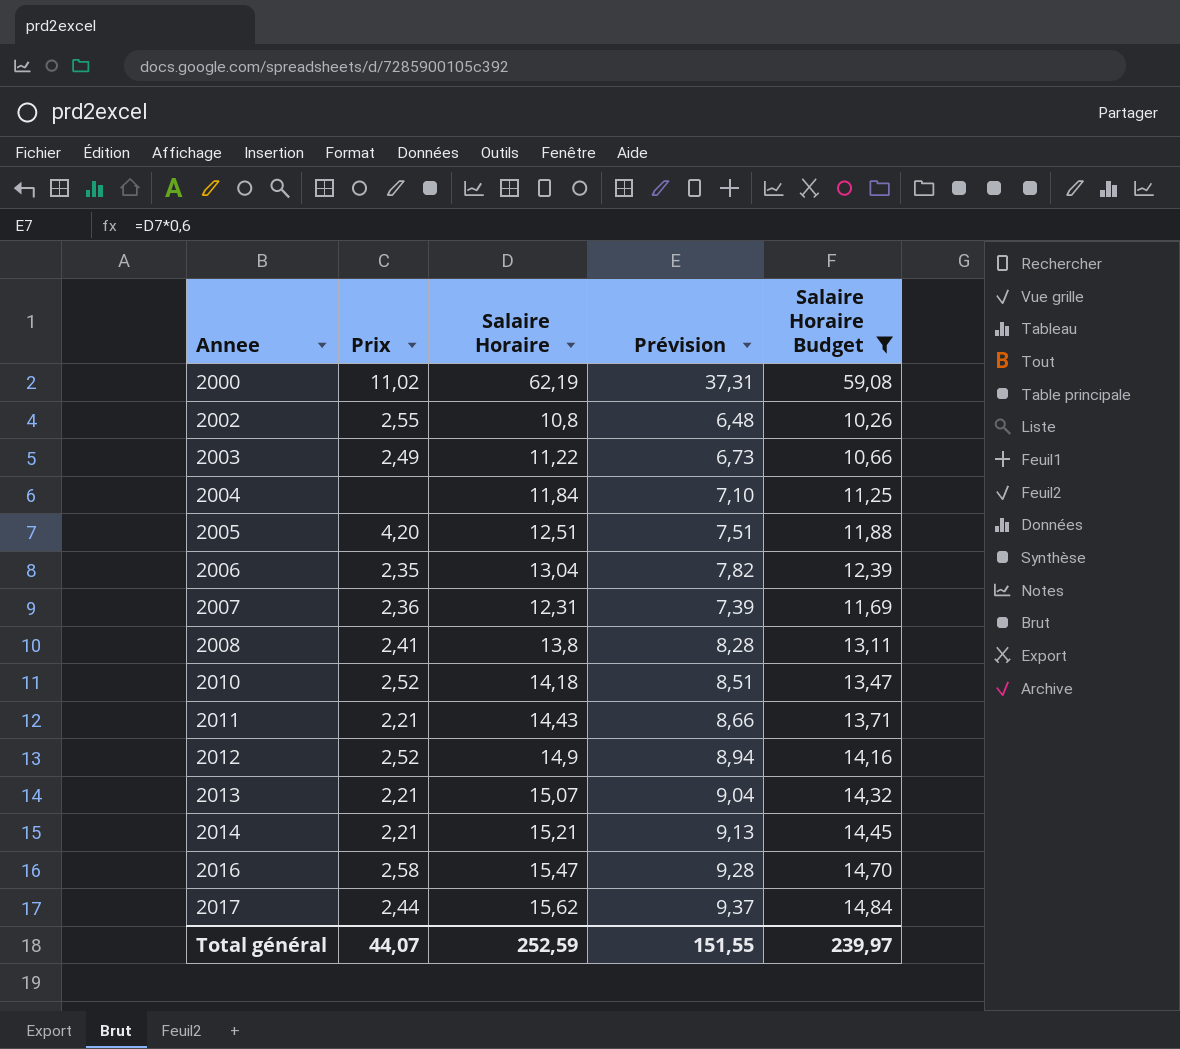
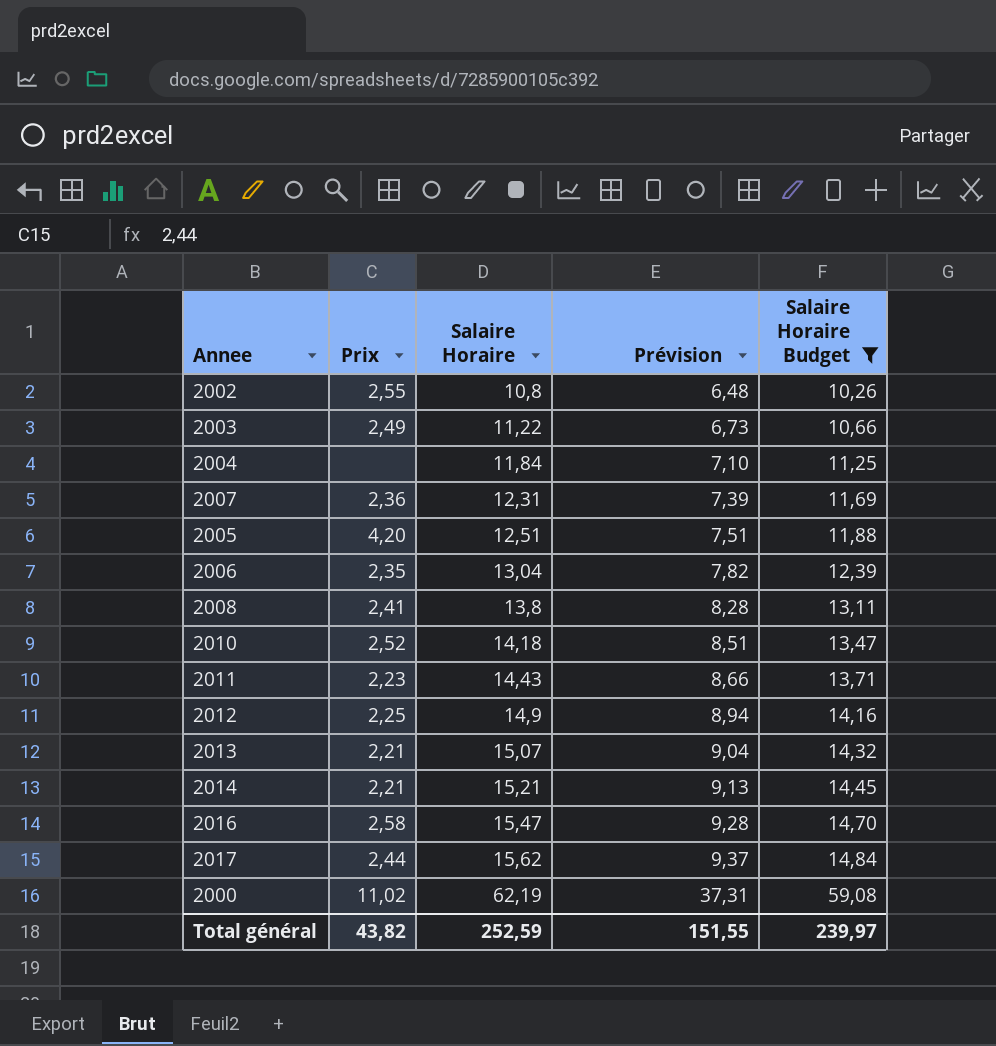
row order: Annee ascending -> Salaire Horaire ascending
2011 | Prix: 2,21 -> 2,23
2012 | Prix: 2,52 -> 2,25
Total général | Prix: 44,07 -> 43,82

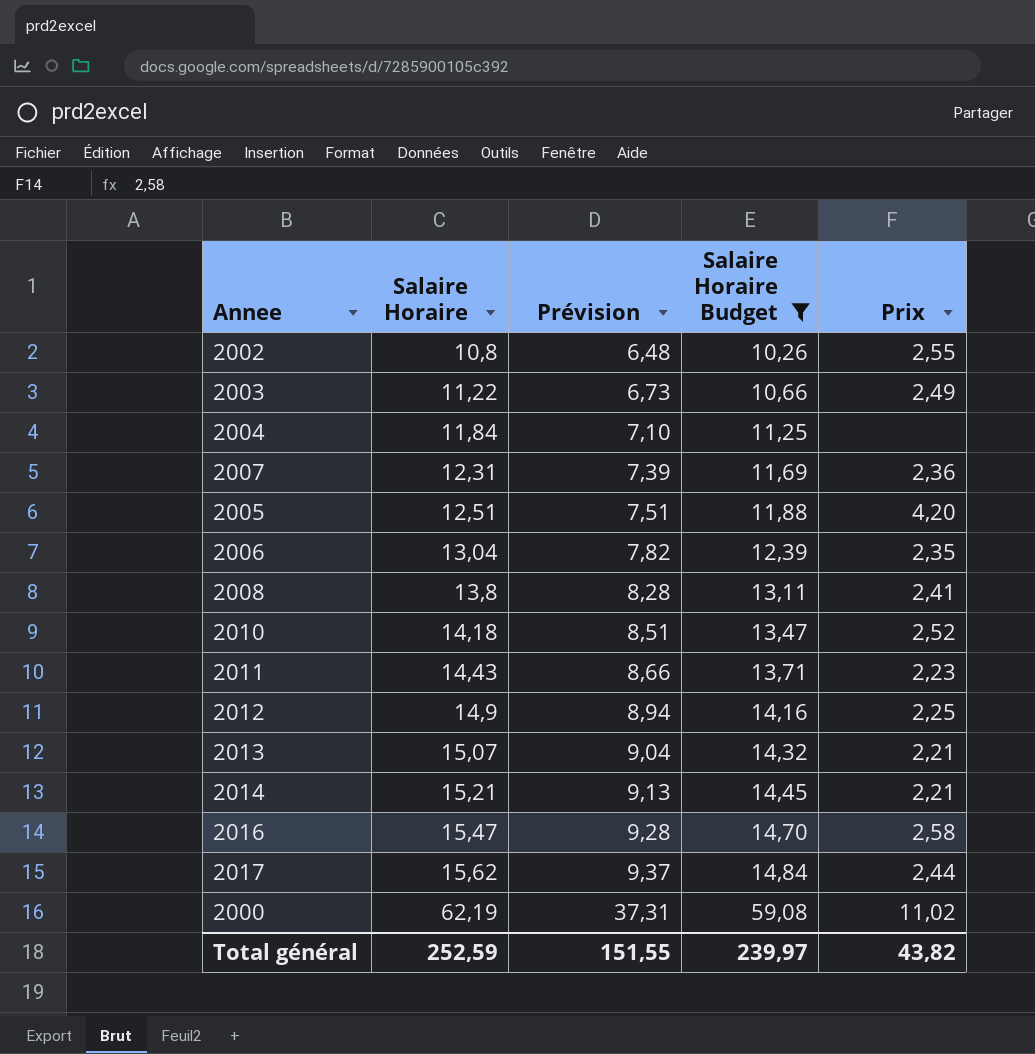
column Prix | position: 2 -> 5

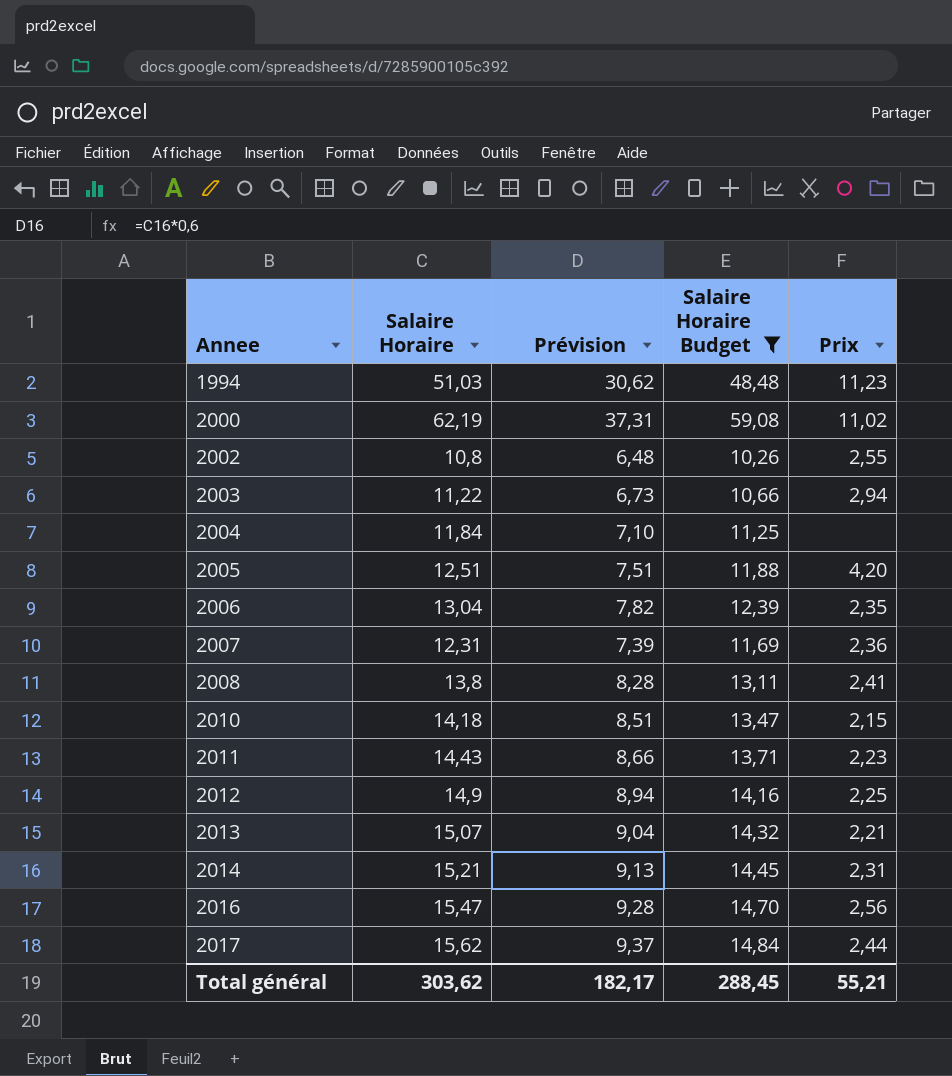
row order: Salaire Horaire ascending -> Annee ascending
row 1994: none -> 51,03 | 30,62 | 48,48 | 11,23
2003 | Prix: 2,49 -> 2,94
2010 | Prix: 2,52 -> 2,15
2014 | Prix: 2,21 -> 2,31
2016 | Prix: 2,58 -> 2,56
Total général | Salaire Horaire: 252,59 -> 303,62
Total général | Prévision: 151,55 -> 182,17
Total général | Salaire Horaire Budget: 239,97 -> 288,45
Total général | Prix: 43,82 -> 55,21

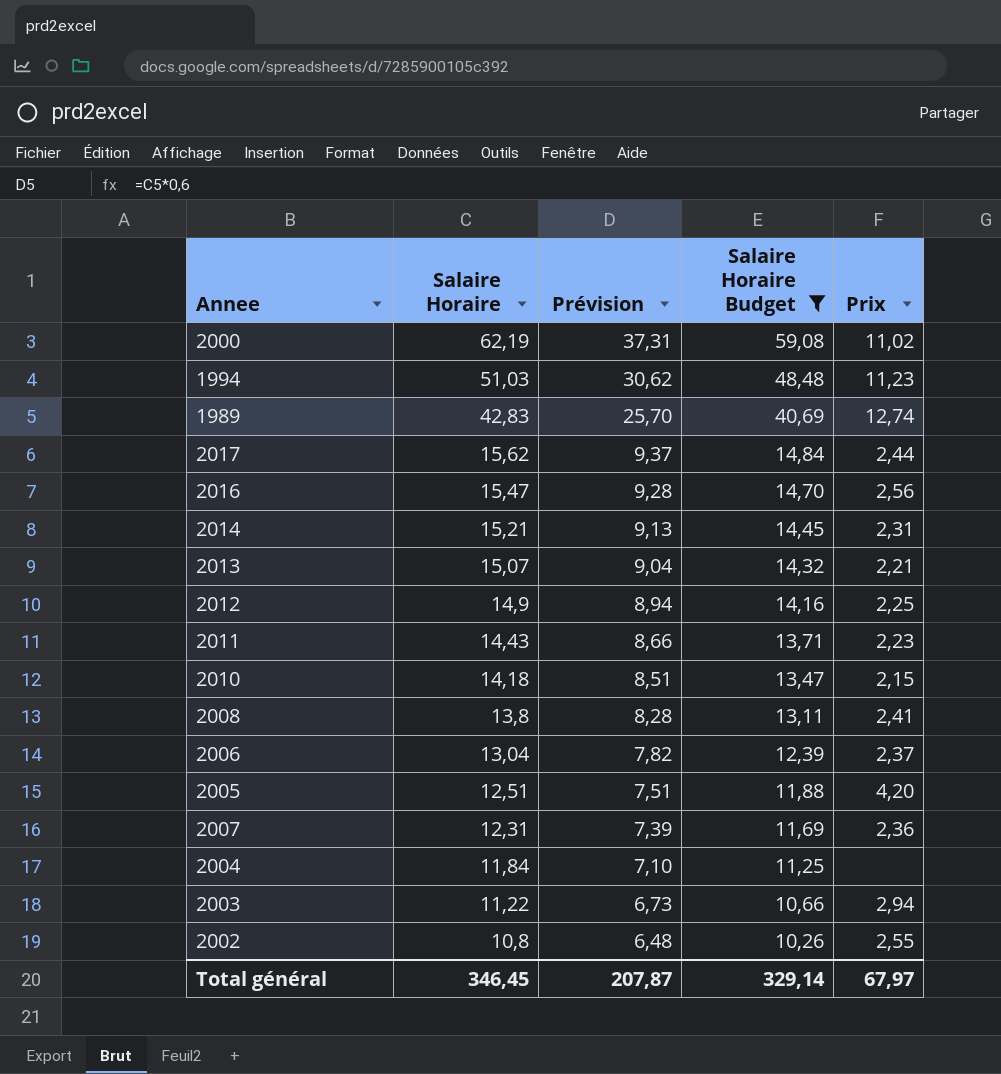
row order: Annee ascending -> Salaire Horaire descending
row 1989: none -> 42,83 | 25,70 | 40,69 | 12,74
2006 | Prix: 2,35 -> 2,37
Total général | Salaire Horaire: 303,62 -> 346,45
Total général | Prévision: 182,17 -> 207,87
Total général | Salaire Horaire Budget: 288,45 -> 329,14
Total général | Prix: 55,21 -> 67,97

